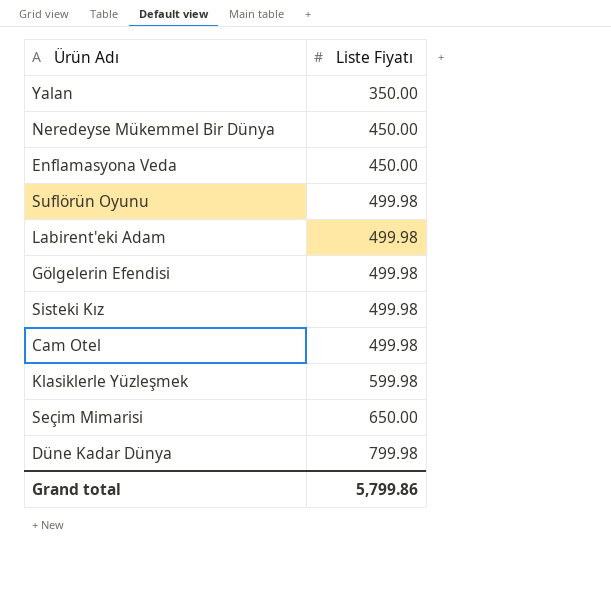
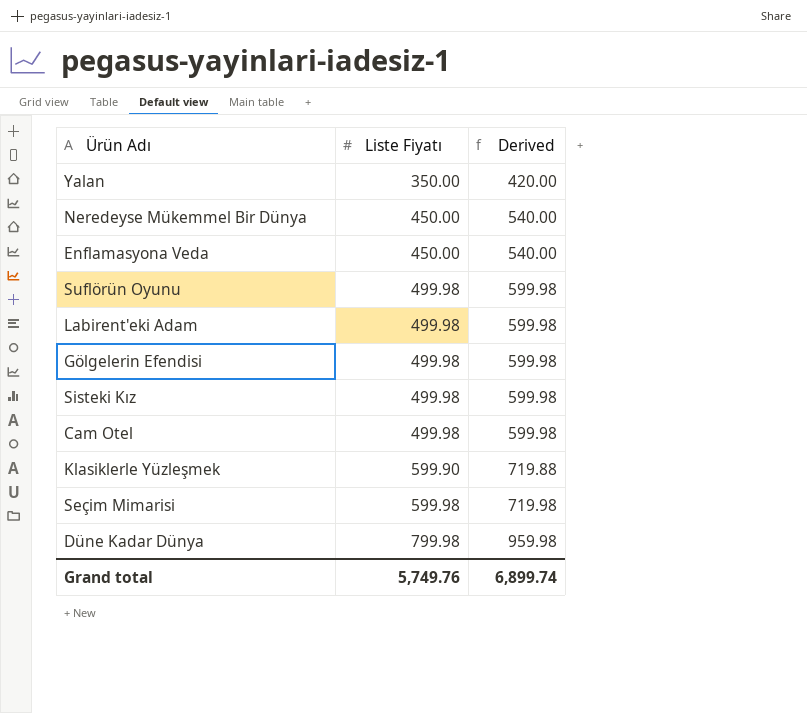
column Derived | formula: none -> [Liste Fiyatı] * 1.2
Klasiklerle Yüzleşmek | Liste Fiyatı: 599.98 -> 599.90
Seçim Mimarisi | Liste Fiyatı: 650.00 -> 599.98
Grand total | Liste Fiyatı: 5,799.86 -> 5,749.76

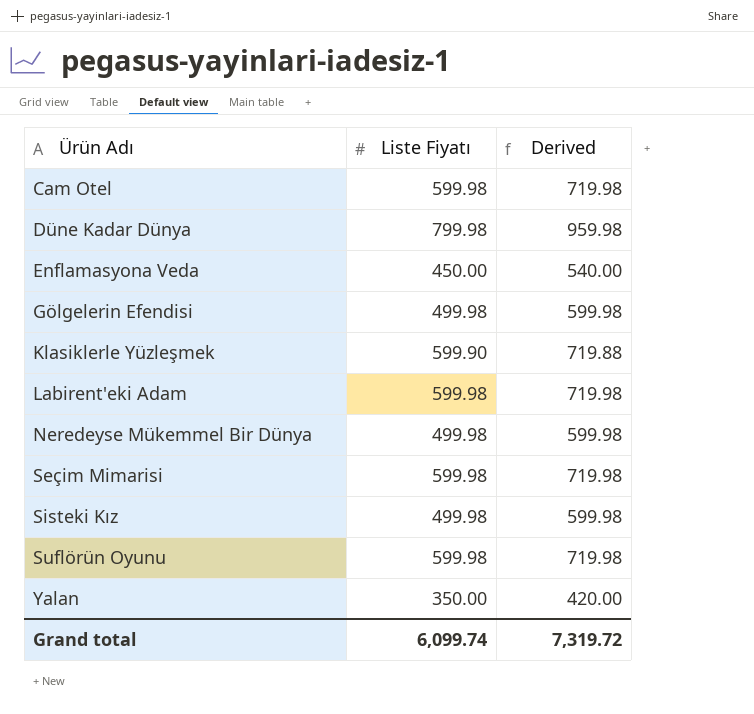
row order: Liste Fiyatı ascending -> Ürün Adı ascending
Cam Otel | Liste Fiyatı: 499.98 -> 599.98
Cam Otel | Derived: 599.98 -> 719.98
Labirent'eki Adam | Liste Fiyatı: 499.98 -> 599.98
Labirent'eki Adam | Derived: 599.98 -> 719.98
Neredeyse Mükemmel Bir Dünya | Liste Fiyatı: 450.00 -> 499.98
Neredeyse Mükemmel Bir Dünya | Derived: 540.00 -> 599.98
Suflörün Oyunu | Liste Fiyatı: 499.98 -> 599.98
Suflörün Oyunu | Derived: 599.98 -> 719.98
Grand total | Liste Fiyatı: 5,749.76 -> 6,099.74
Grand total | Derived: 6,899.74 -> 7,319.72

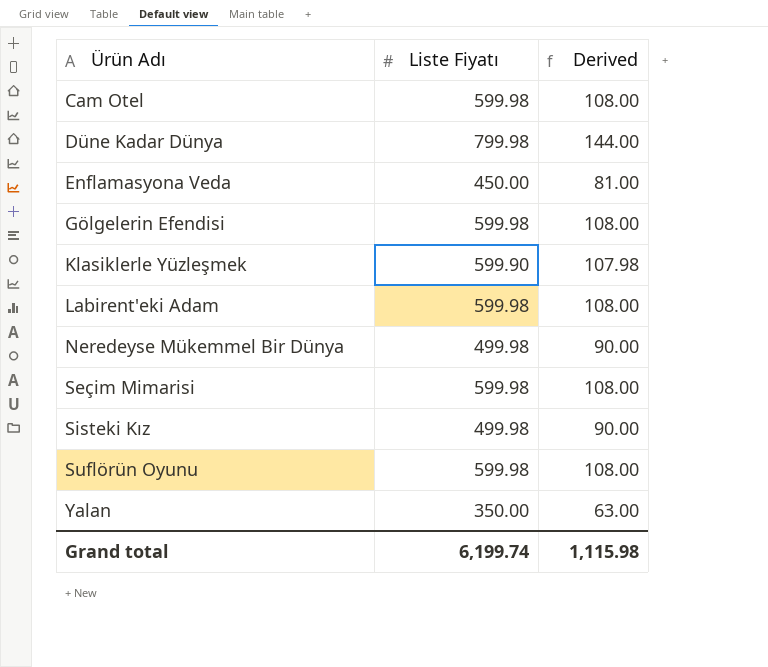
column Derived | formula: [Liste Fiyatı] * 1.2 -> [Liste Fiyatı] * 0.18
Gölgelerin Efendisi | Liste Fiyatı: 499.98 -> 599.98
Grand total | Liste Fiyatı: 6,099.74 -> 6,199.74
Grand total | Derived: 7,319.72 -> 1,115.98

